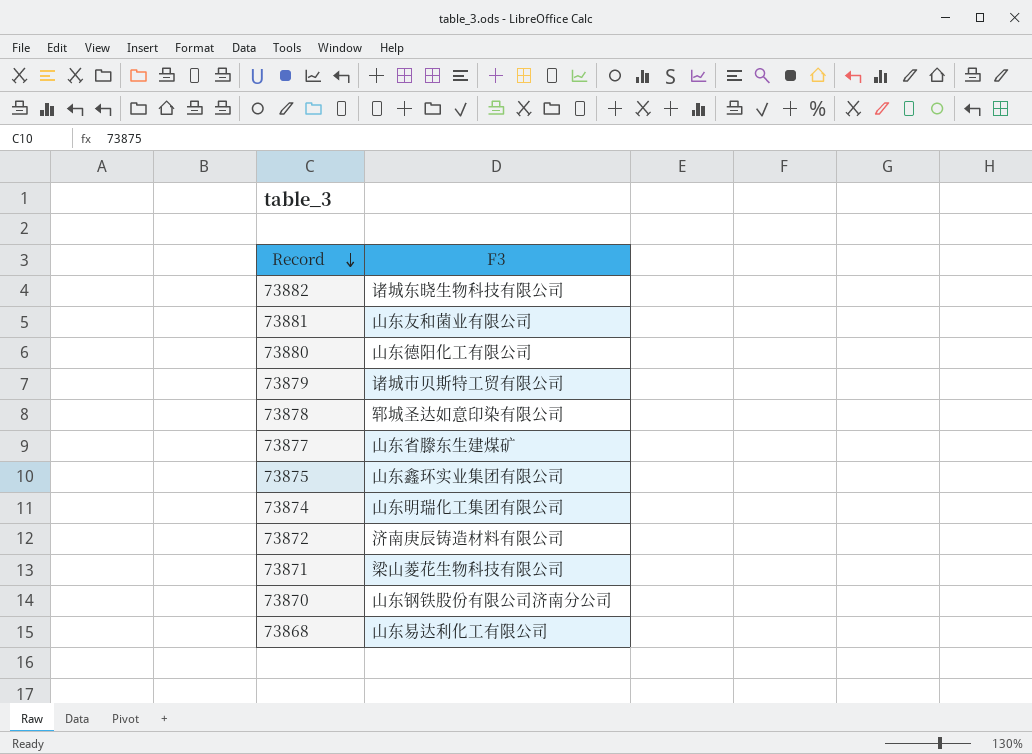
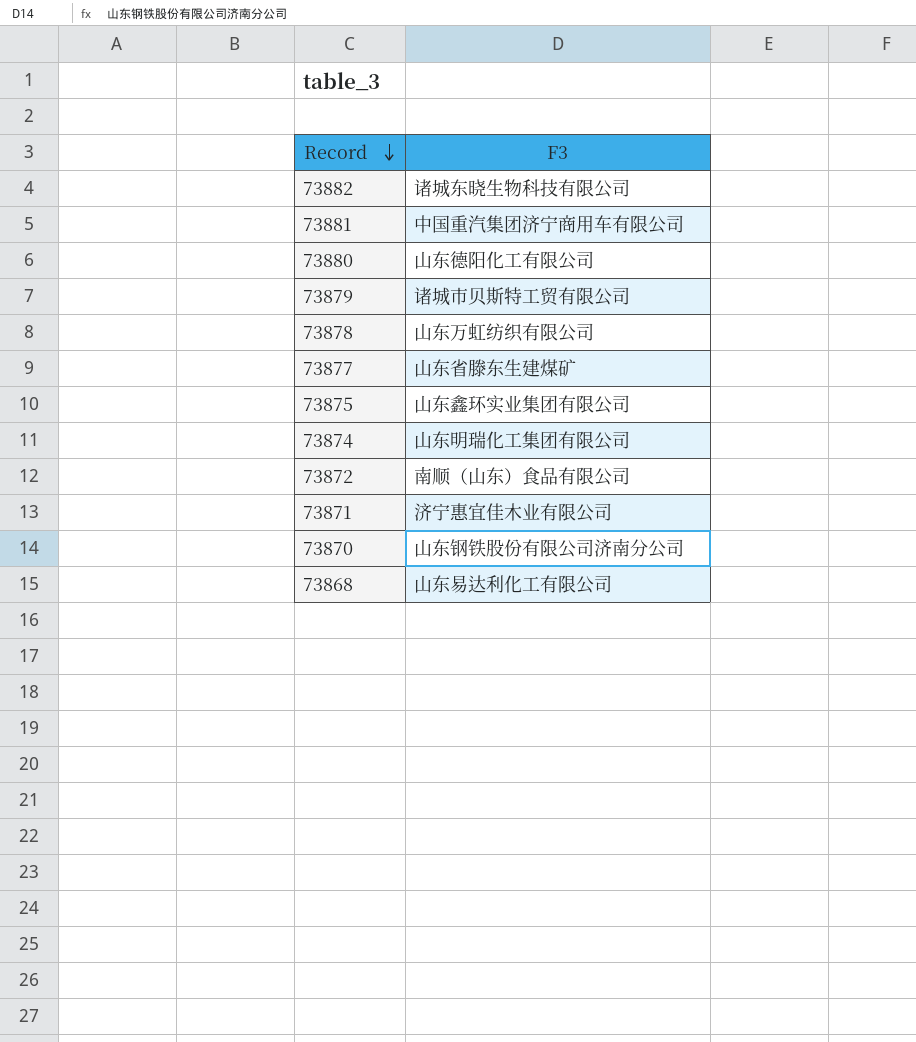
73881 | F3: 山东友和菌业有限公司 -> 中国重汽集团济宁商用车有限公司
73878 | F3: 郓城圣达如意印染有限公司 -> 山东万虹纺织有限公司
73872 | F3: 济南庚辰铸造材料有限公司 -> 南顺（山东）食品有限公司
73871 | F3: 梁山菱花生物科技有限公司 -> 济宁惠宜佳木业有限公司

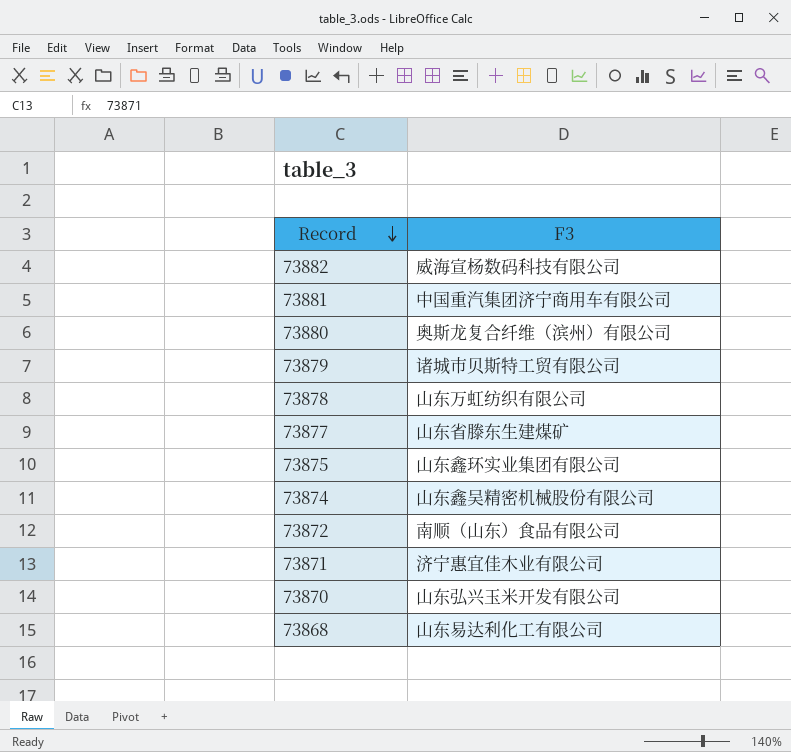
73882 | F3: 诸城东晓生物科技有限公司 -> 威海宣杨数码科技有限公司
73880 | F3: 山东德阳化工有限公司 -> 奥斯龙复合纤维（滨州）有限公司
73874 | F3: 山东明瑞化工集团有限公司 -> 山东鑫吴精密机械股份有限公司
73870 | F3: 山东钢铁股份有限公司济南分公司 -> 山东弘兴玉米开发有限公司

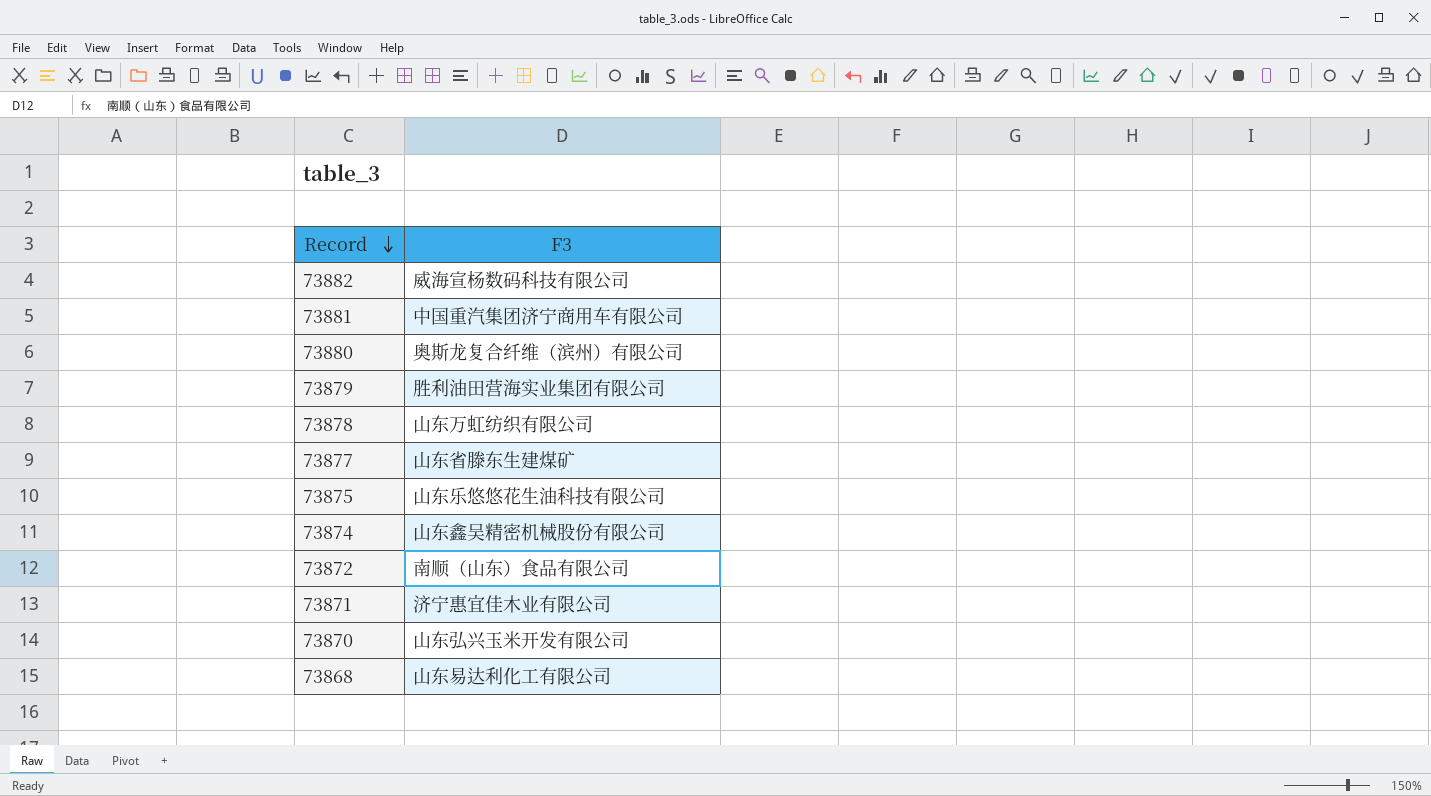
73879 | F3: 诸城市贝斯特工贸有限公司 -> 胜利油田营海实业集团有限公司
73875 | F3: 山东鑫环实业集团有限公司 -> 山东乐悠悠花生油科技有限公司

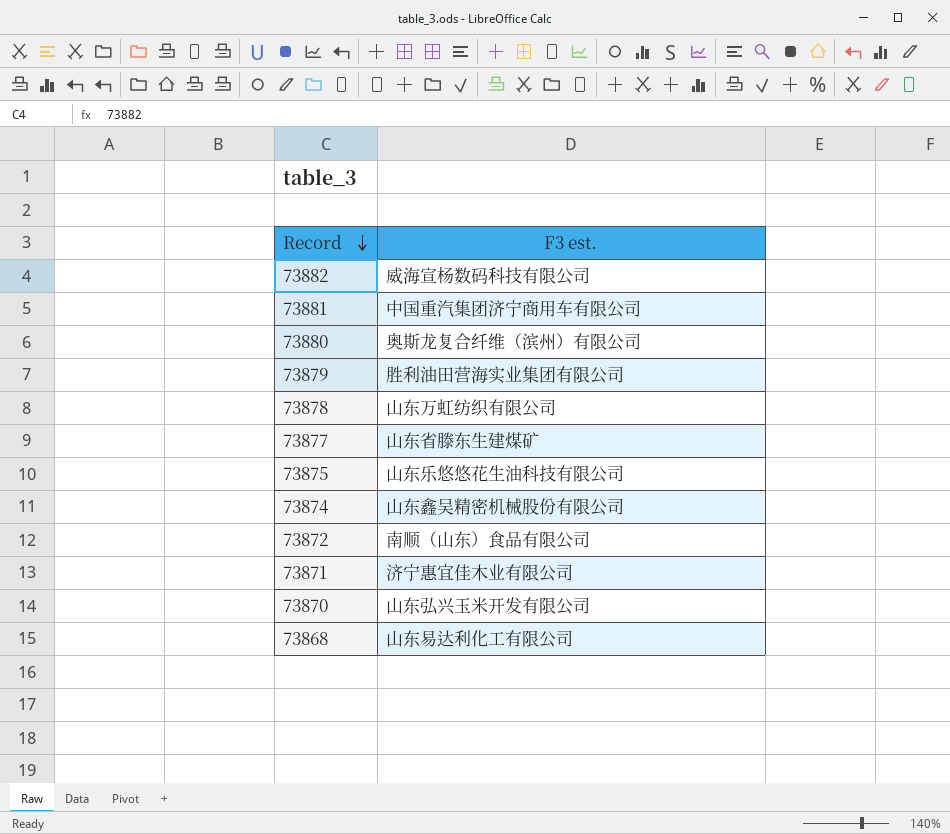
column name: F3 -> F3 est.

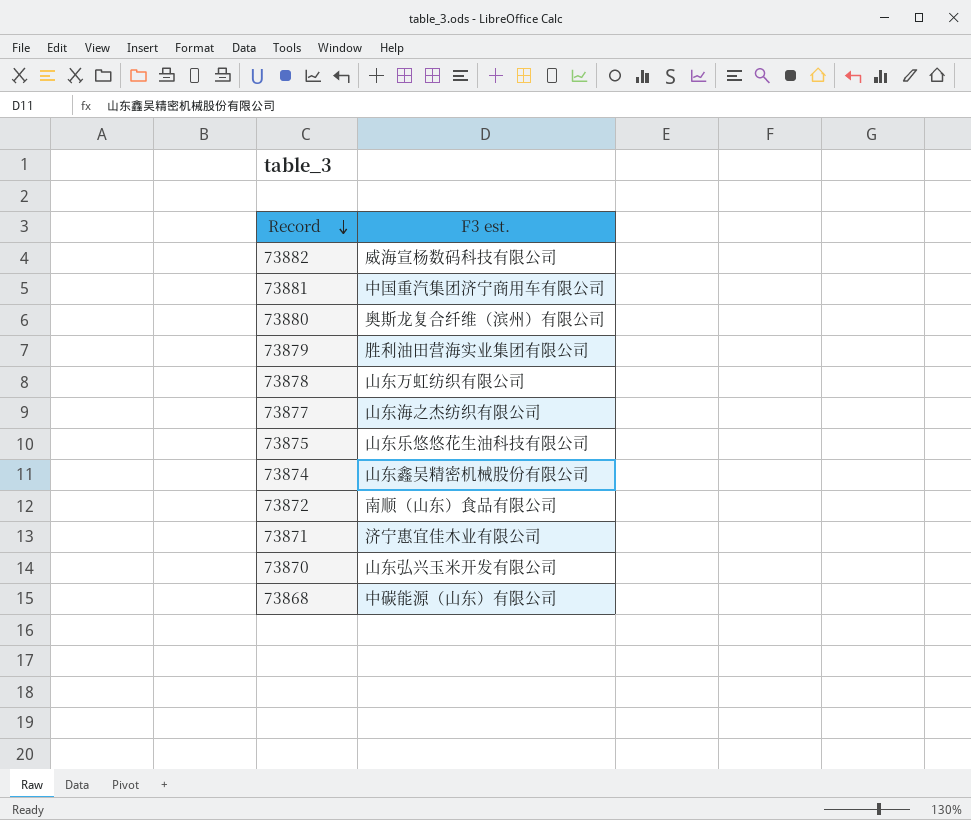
73877 | F3 est.: 山东省滕东生建煤矿 -> 山东海之杰纺织有限公司
73868 | F3 est.: 山东易达利化工有限公司 -> 中碳能源（山东）有限公司

